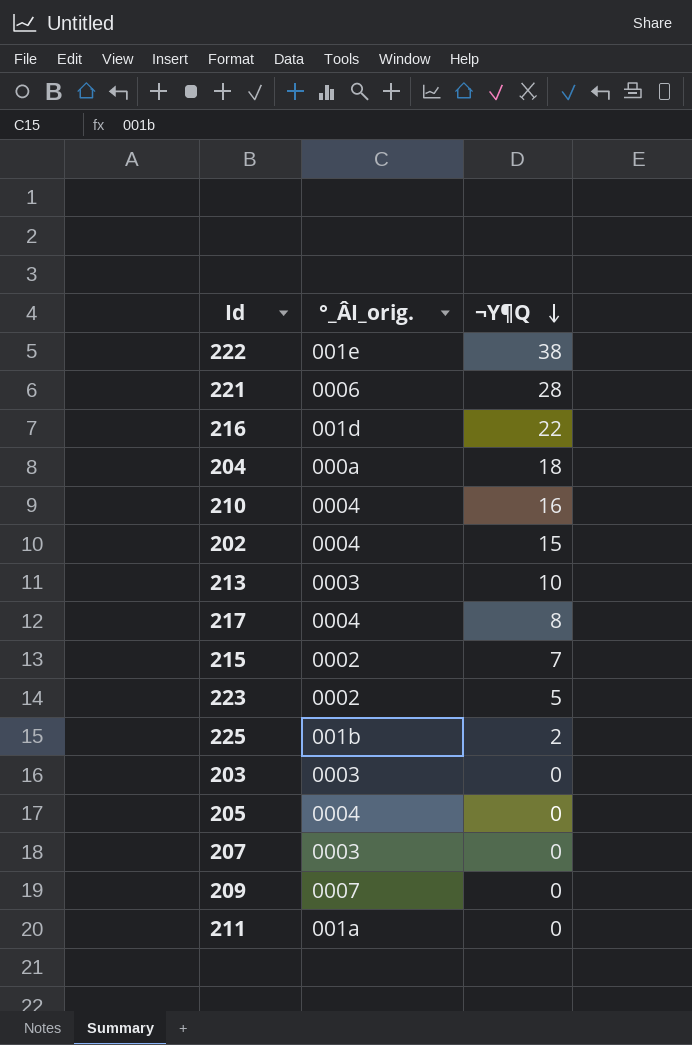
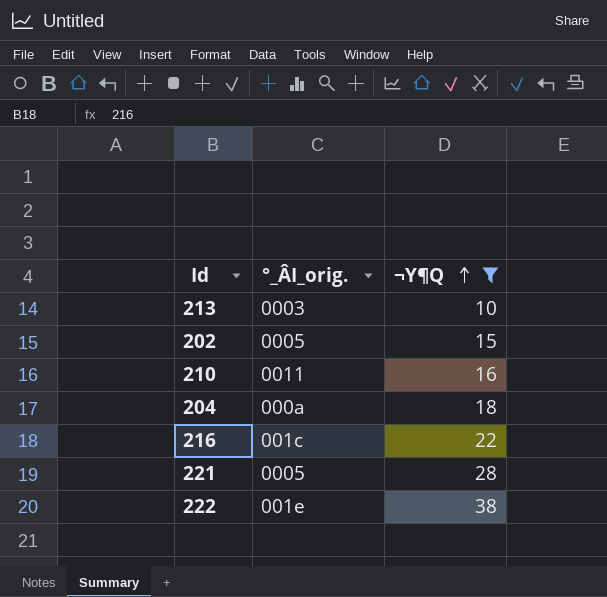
filter: none -> ¬Y¶Q >= 10
row order: ¬Y¶Q descending -> ¬Y¶Q ascending
202 | °_ÂI_orig.: 0004 -> 0005
210 | °_ÂI_orig.: 0004 -> 0011
216 | °_ÂI_orig.: 001d -> 001c
221 | °_ÂI_orig.: 0006 -> 0005

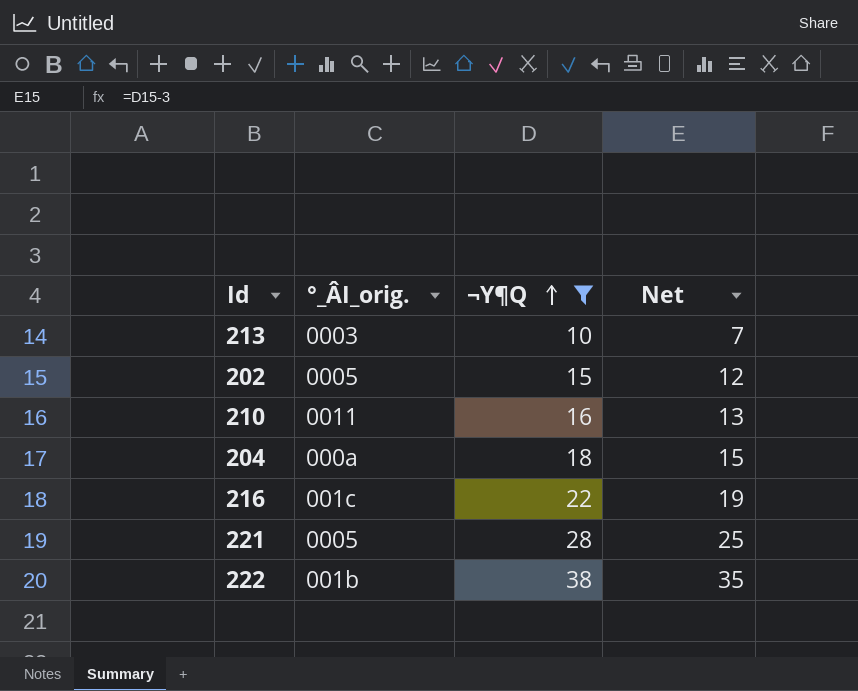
column Net | formula: none -> [¬Y¶Q] - 3
222 | °_ÂI_orig.: 001e -> 001b

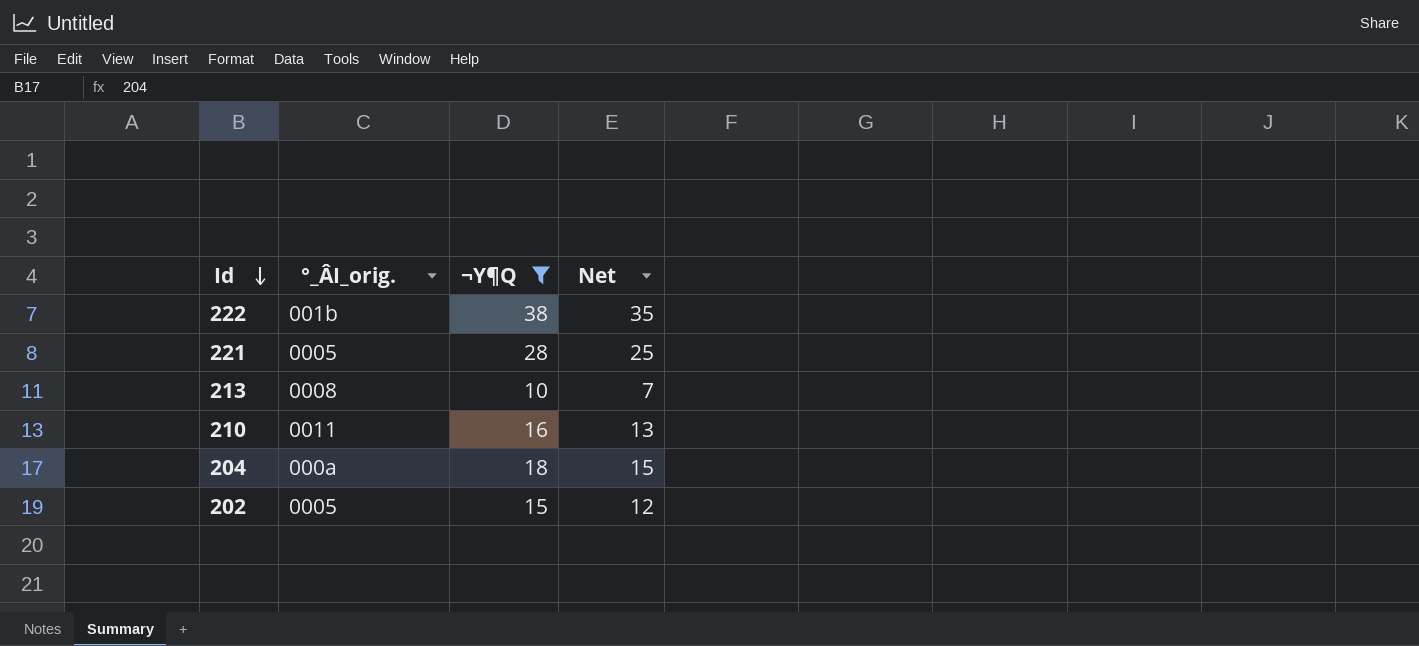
row order: ¬Y¶Q ascending -> Id descending
row 216: 001c | 22 | 19 -> none
213 | °_ÂI_orig.: 0003 -> 0008

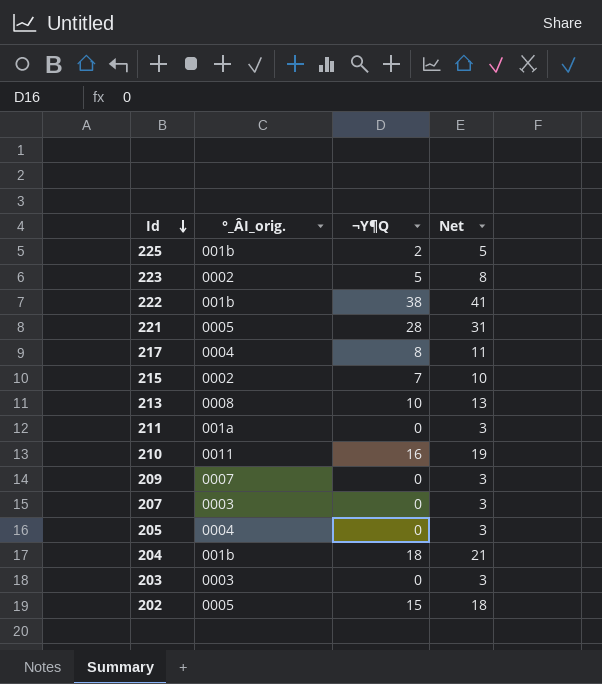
filter: ¬Y¶Q >= 10 -> none
column Net | formula: [¬Y¶Q] - 3 -> [¬Y¶Q] + 3
204 | °_ÂI_orig.: 000a -> 001b

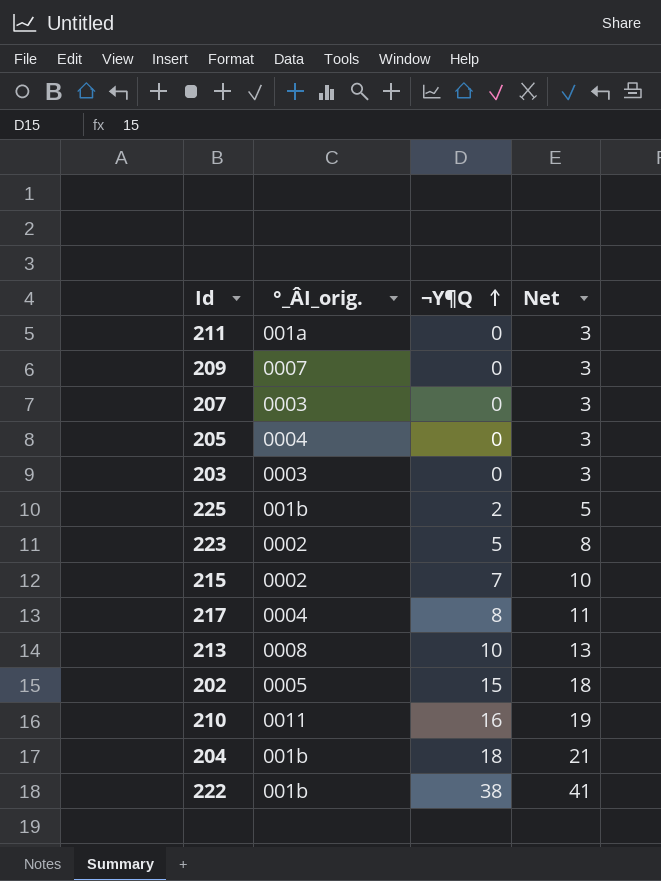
row order: Id descending -> ¬Y¶Q ascending
row 221: 0005 | 28 | 31 -> none

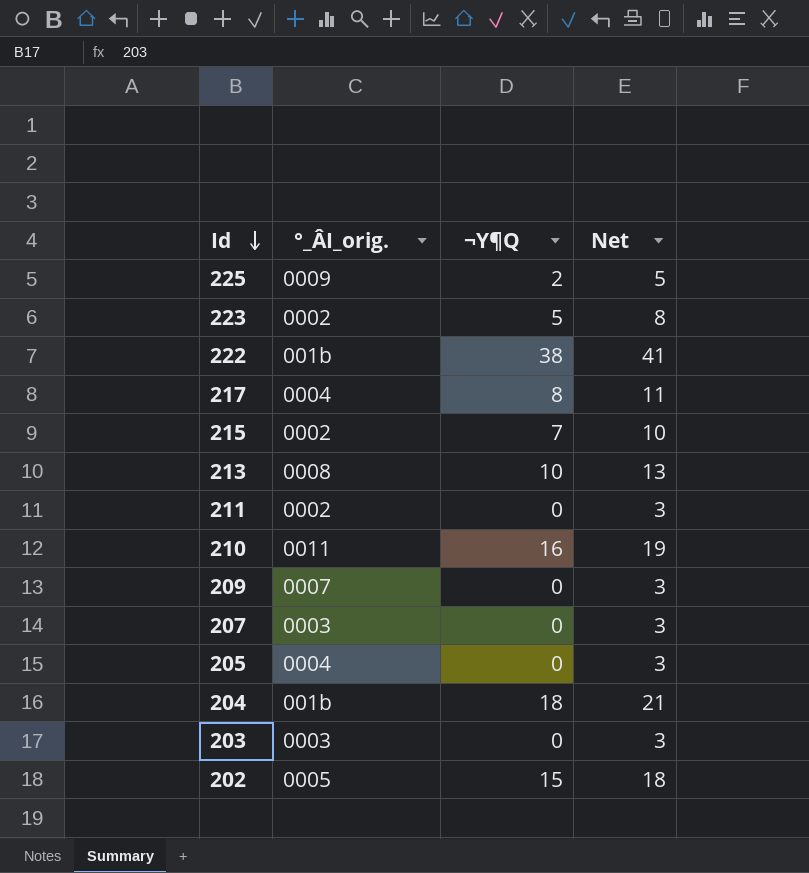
row order: ¬Y¶Q ascending -> Id descending
225 | °_ÂI_orig.: 001b -> 0009
211 | °_ÂI_orig.: 001a -> 0002

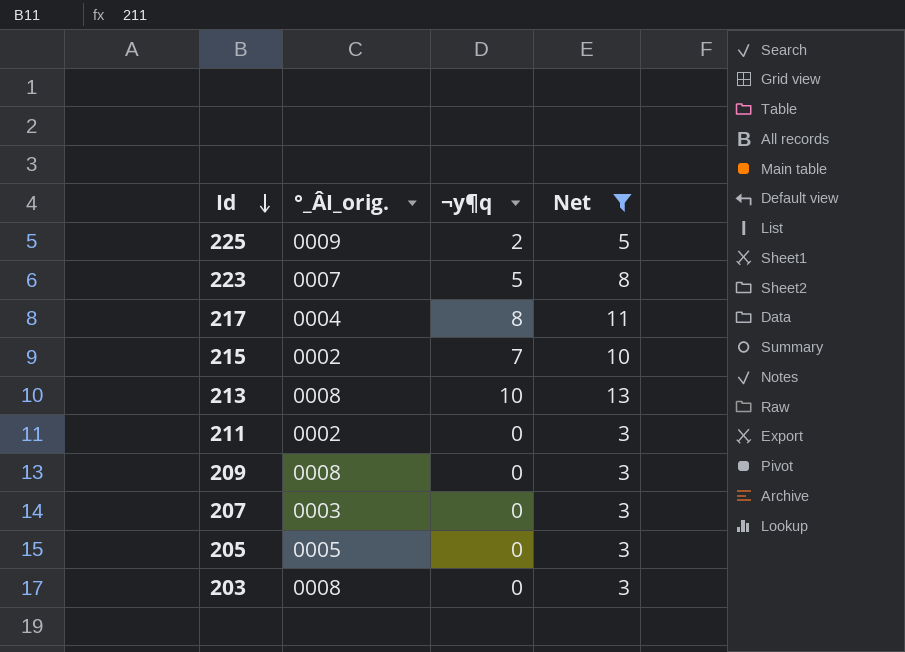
filter: none -> Net <= 13
column name: ¬Y¶Q -> ¬y¶q
223 | °_ÂI_orig.: 0002 -> 0007
209 | °_ÂI_orig.: 0007 -> 0008
205 | °_ÂI_orig.: 0004 -> 0005
203 | °_ÂI_orig.: 0003 -> 0008

